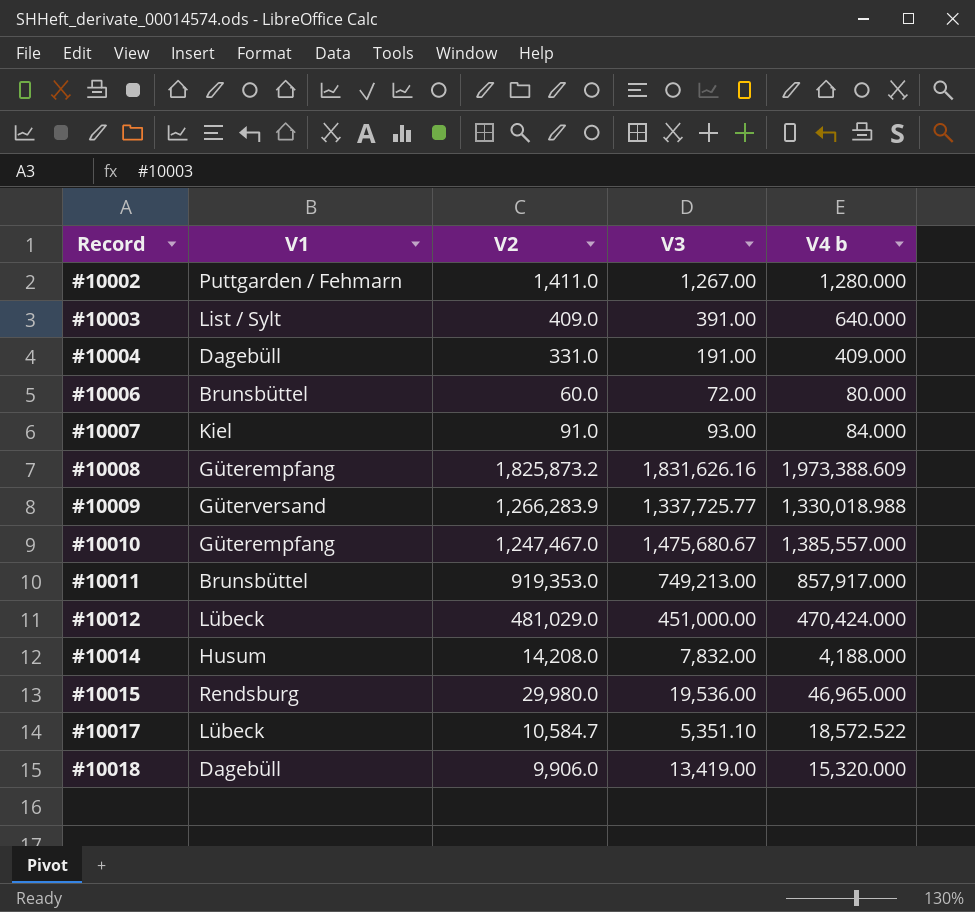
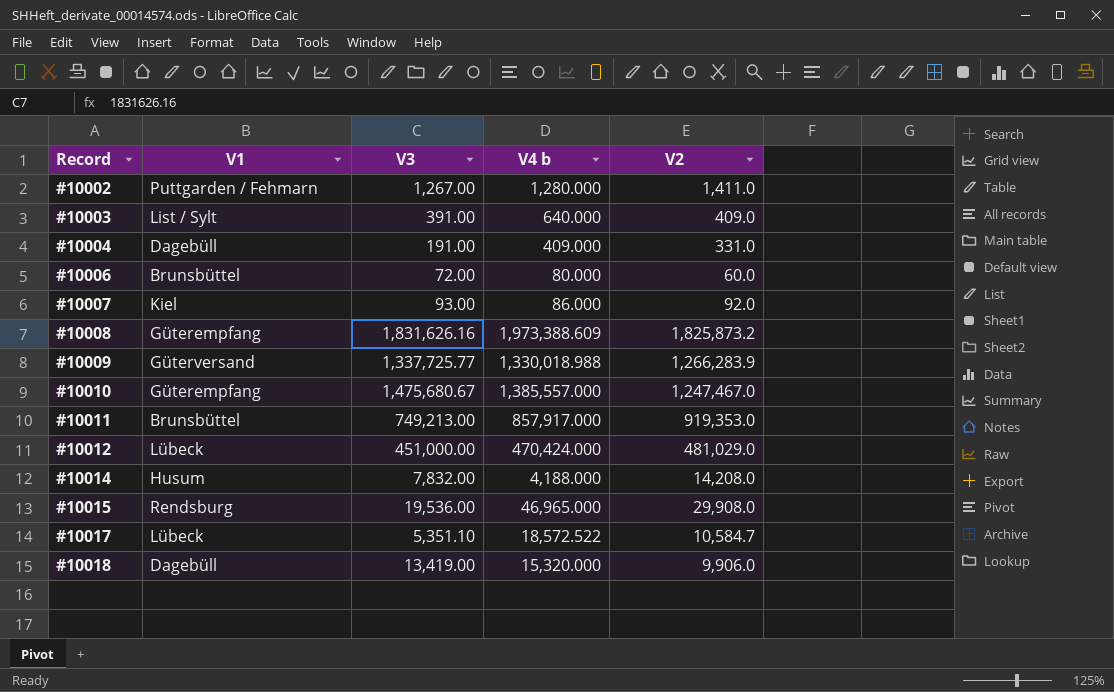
column V2 | position: 3 -> 5
#10007 | V4 b: 84.000 -> 86.000
#10007 | V2: 91.0 -> 92.0
#10015 | V2: 29,980.0 -> 29,908.0

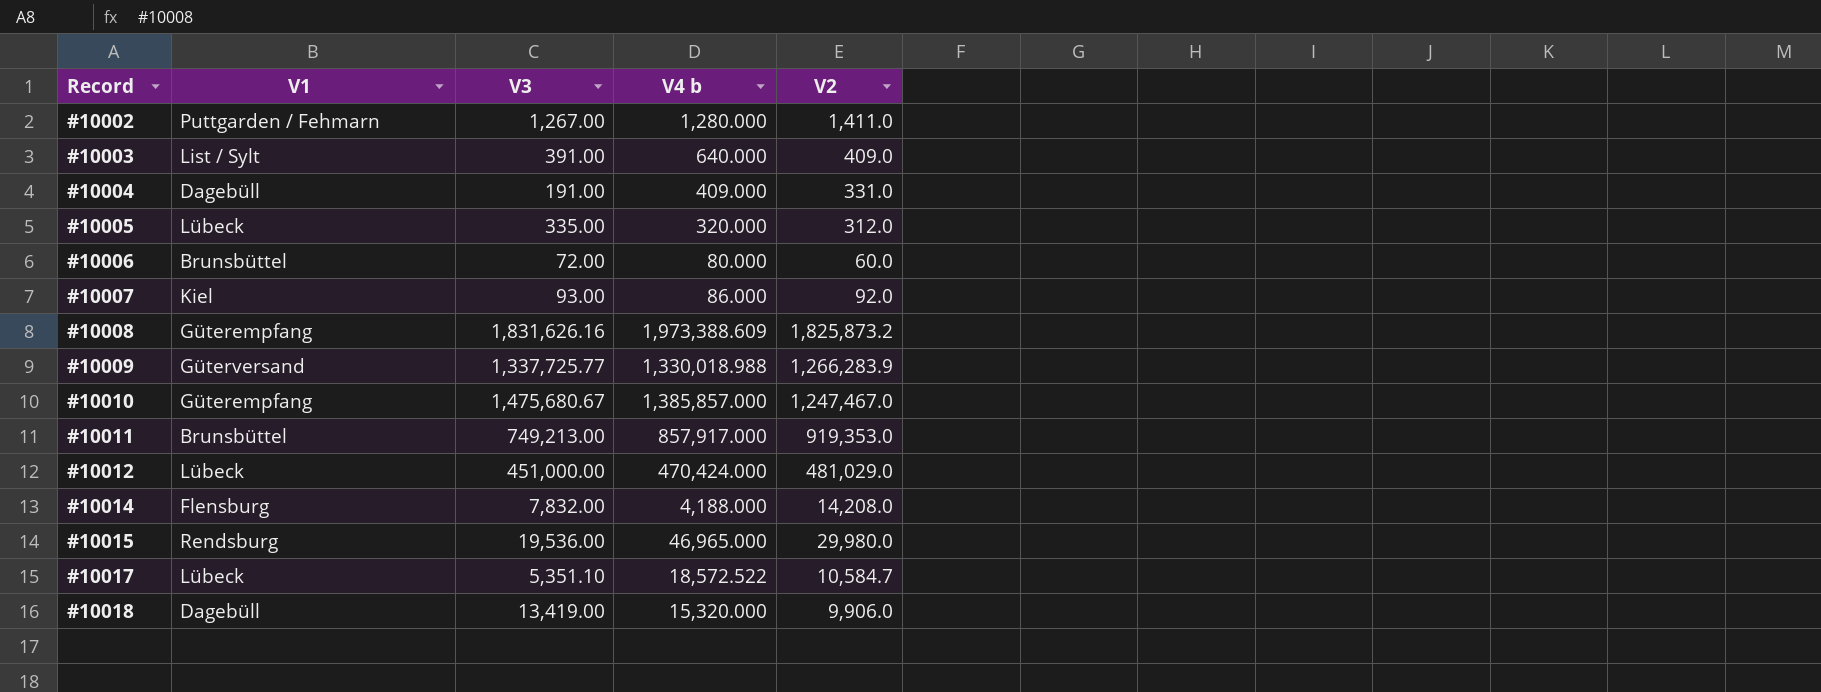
row #10005: none -> Lübeck | 335.00 | 320.000 | 312.0
#10010 | V4 b: 1,385,557.000 -> 1,385,857.000
#10014 | V1: Husum -> Flensburg
#10015 | V2: 29,908.0 -> 29,980.0

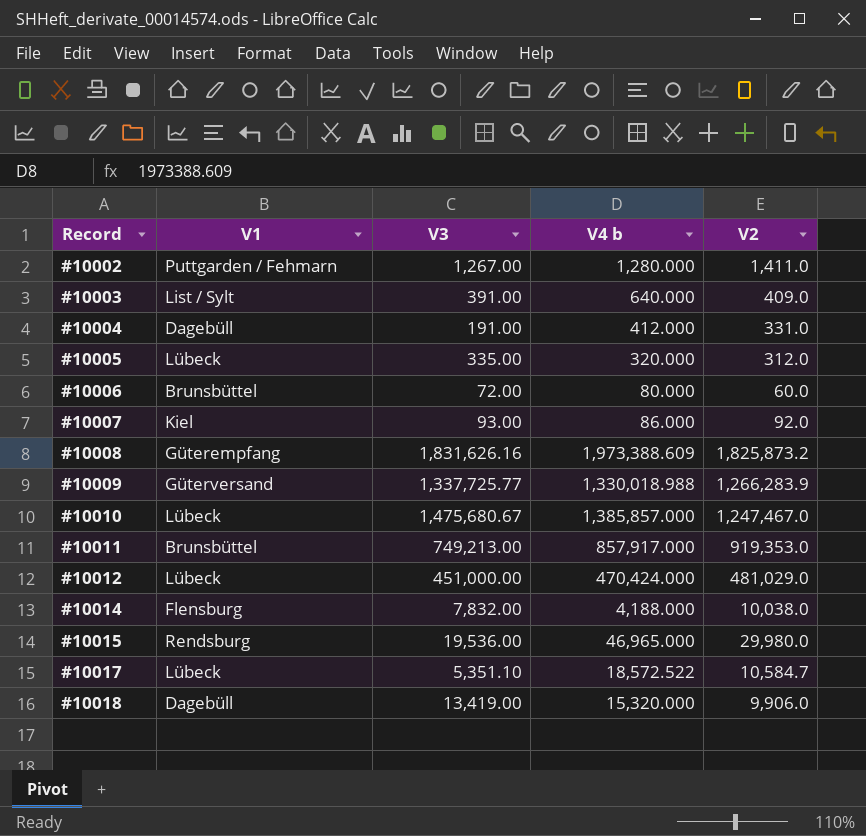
#10004 | V4 b: 409.000 -> 412.000
#10010 | V1: Güterempfang -> Lübeck
#10014 | V2: 14,208.0 -> 10,038.0

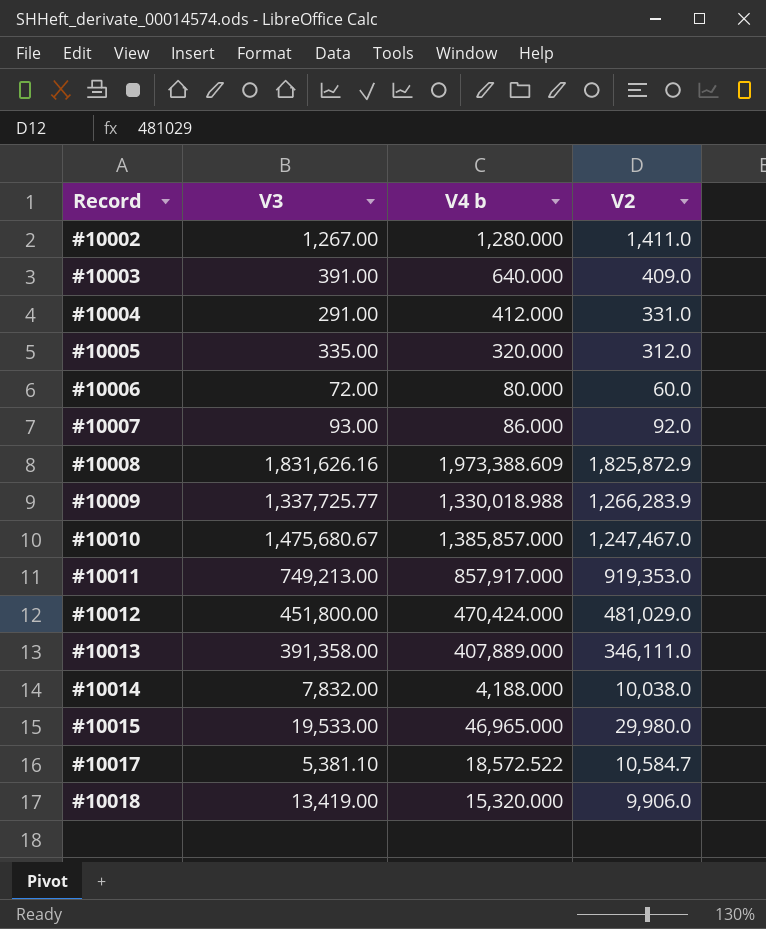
column V1 | position: 2 -> none
#10004 | V3: 191.00 -> 291.00
#10008 | V2: 1,825,873.2 -> 1,825,872.9
#10012 | V3: 451,000.00 -> 451,800.00
row #10013: none -> 391,358.00 | 407,889.000 | 346,111.0
#10015 | V3: 19,536.00 -> 19,533.00
#10017 | V3: 5,351.10 -> 5,381.10

